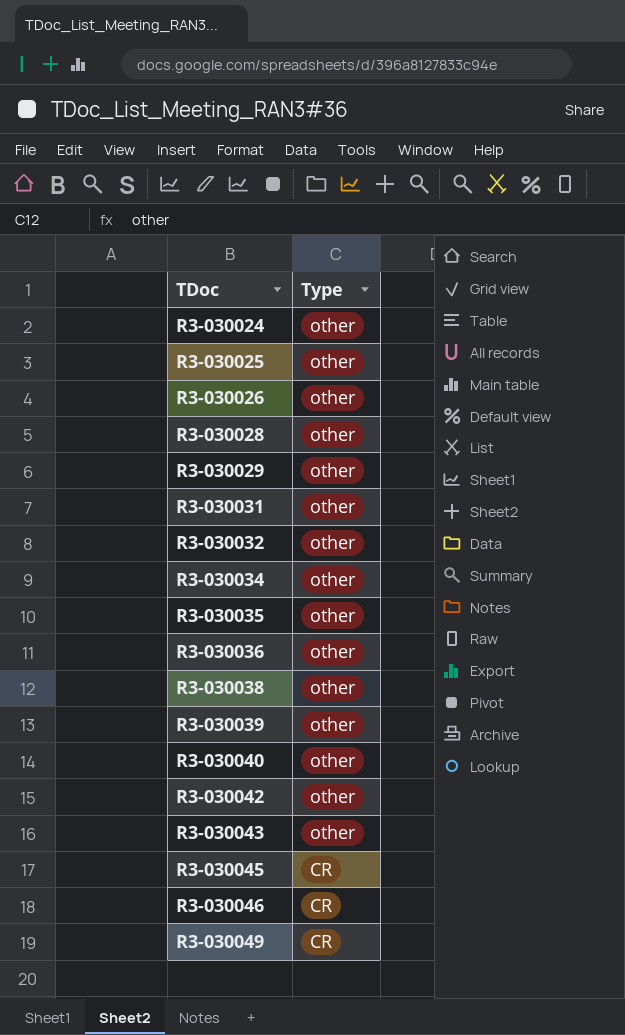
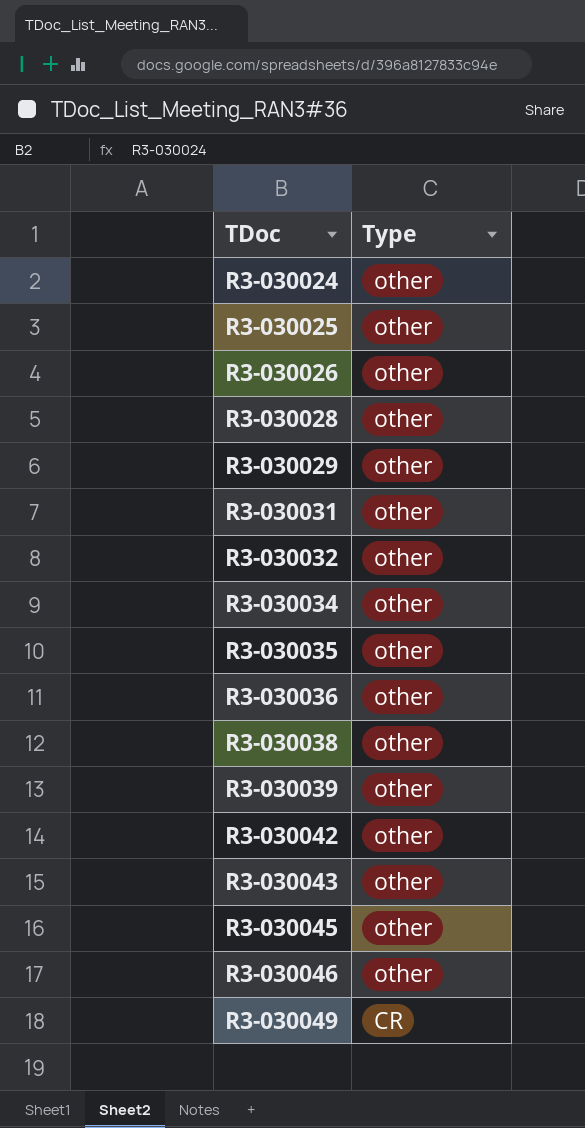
row R3-030040: other -> none
R3-030045 | Type: CR -> other
R3-030046 | Type: CR -> other

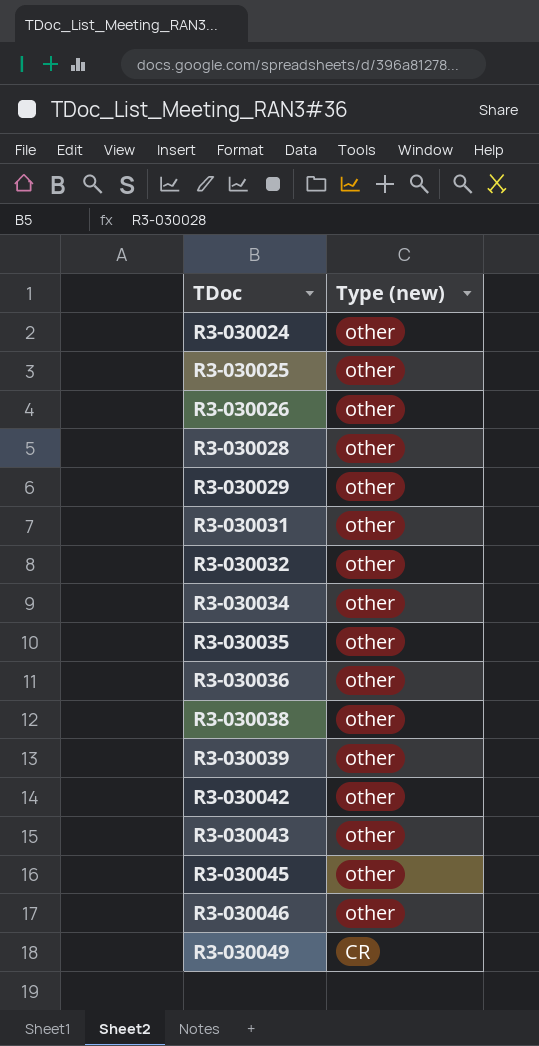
column name: Type -> Type (new)

